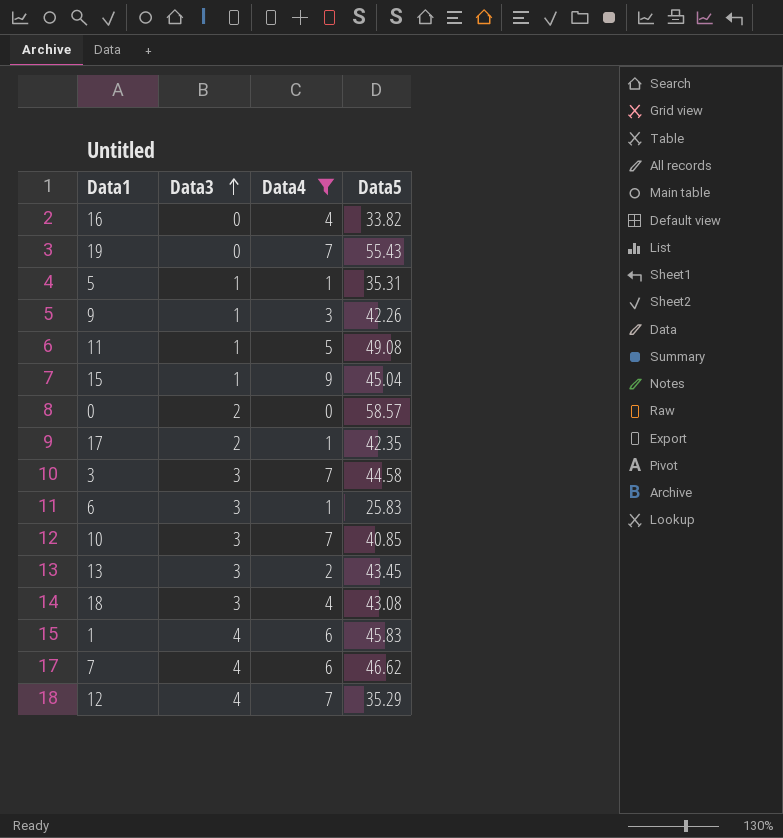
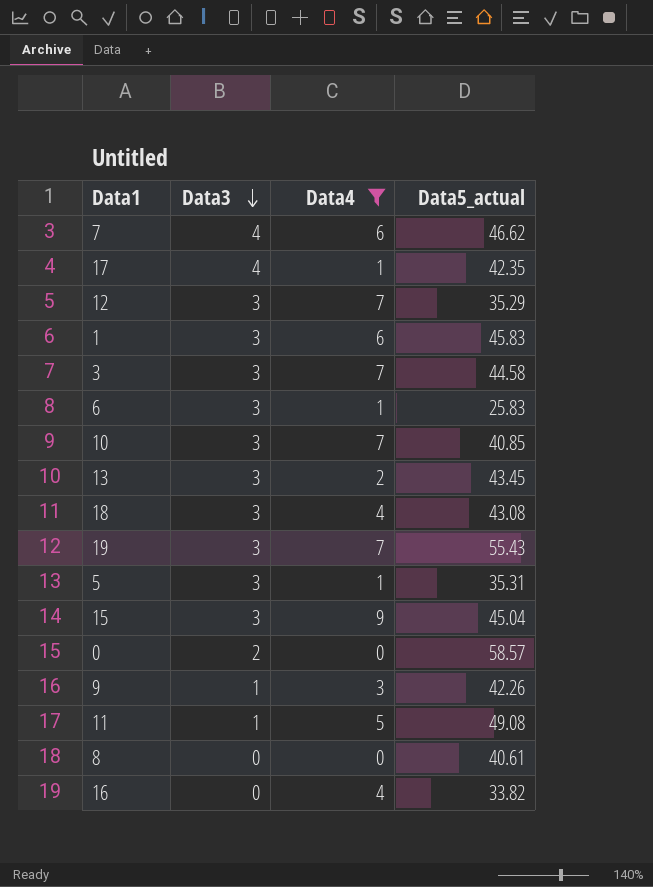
row order: Data3 ascending -> Data3 descending
column name: Data5 -> Data5_actual
17 | Data3: 2 -> 4
12 | Data3: 4 -> 3
1 | Data3: 4 -> 3
19 | Data3: 0 -> 3
5 | Data3: 1 -> 3
15 | Data3: 1 -> 3
row 8: none -> 0 | 0 | 40.61

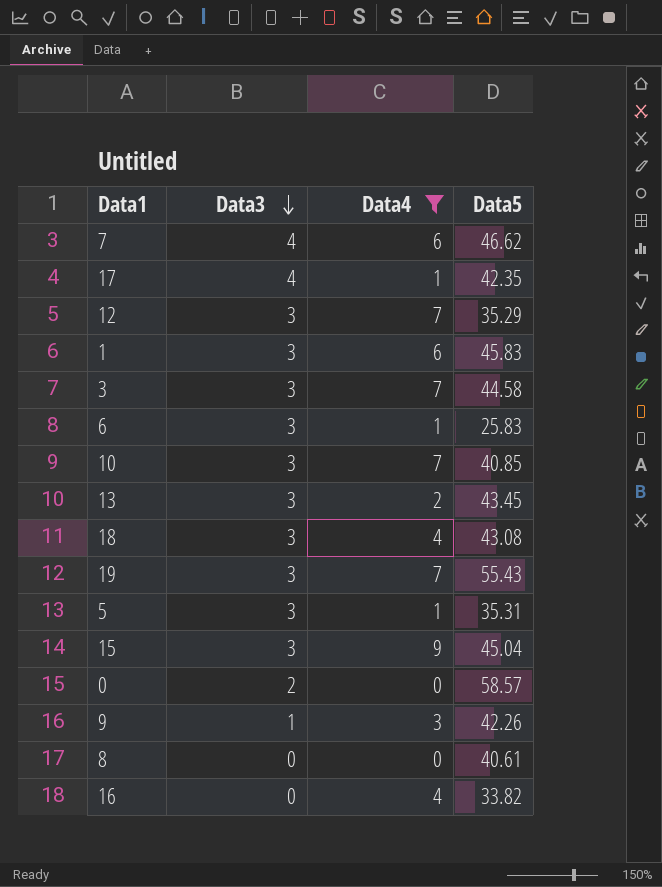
column name: Data5_actual -> Data5
row 11: 1 | 5 | 49.08 -> none

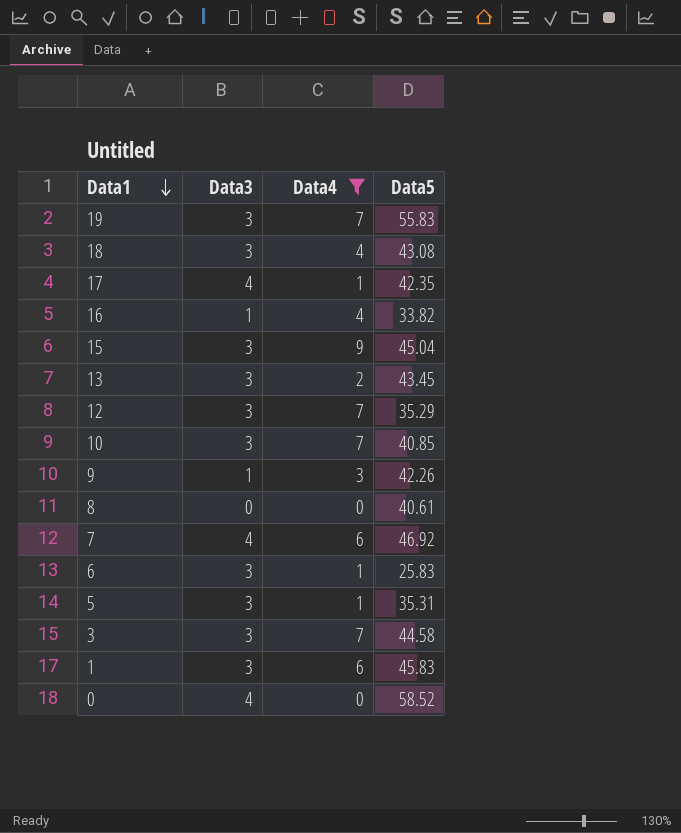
row order: Data3 descending -> Data1 descending
19 | Data5: 55.43 -> 55.83
16 | Data3: 0 -> 1
7 | Data5: 46.62 -> 46.92
0 | Data3: 2 -> 4
0 | Data5: 58.57 -> 58.52

